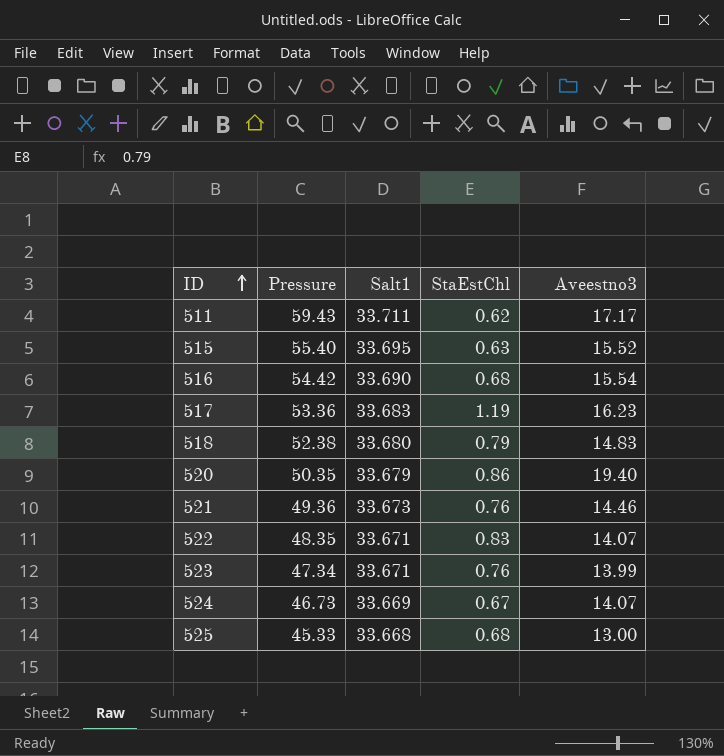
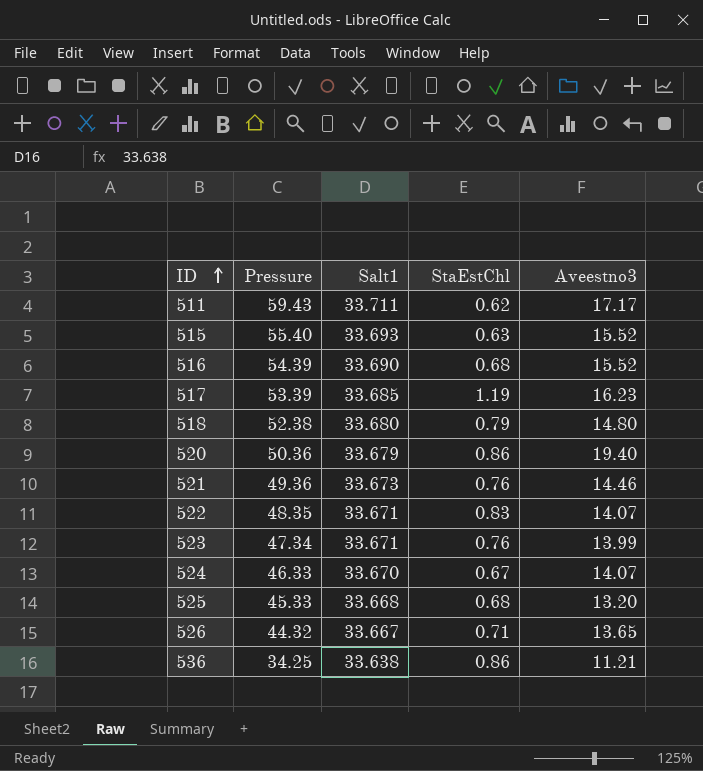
515 | Salt1: 33.695 -> 33.693
516 | Pressure: 54.42 -> 54.39
516 | Aveestno3: 15.54 -> 15.52
517 | Pressure: 53.36 -> 53.39
517 | Salt1: 33.683 -> 33.685
518 | Aveestno3: 14.83 -> 14.80
520 | Pressure: 50.35 -> 50.36
524 | Pressure: 46.73 -> 46.33
524 | Salt1: 33.669 -> 33.670
525 | Aveestno3: 13.00 -> 13.20
row 526: none -> 44.32 | 33.667 | 0.71 | 13.65
row 536: none -> 34.25 | 33.638 | 0.86 | 11.21

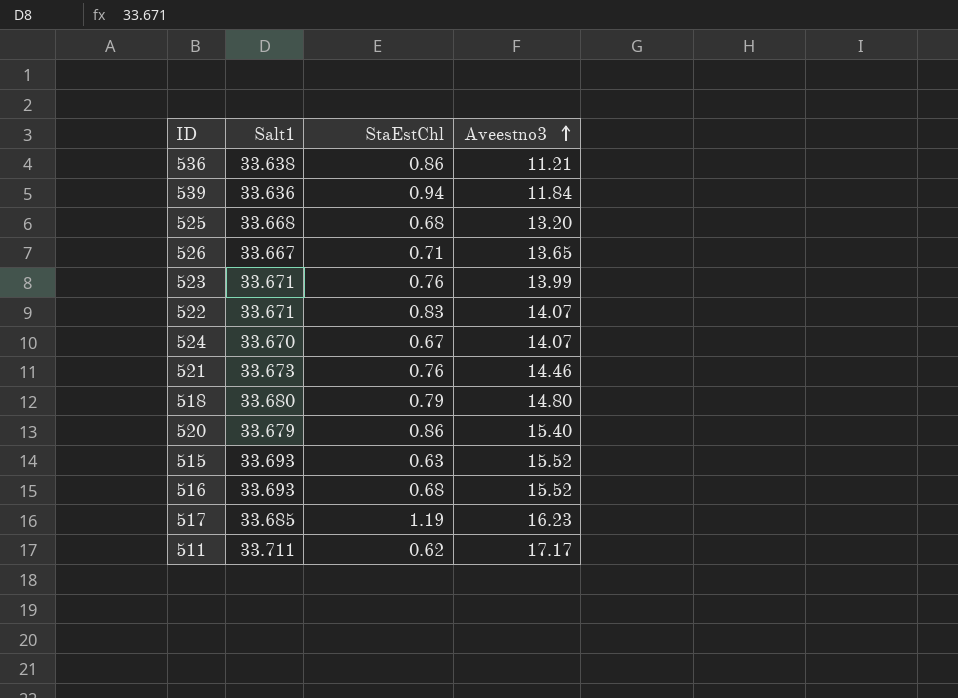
row order: ID ascending -> Aveestno3 ascending
column Pressure | position: 2 -> none
row 539: none -> 33.636 | 0.94 | 11.84
520 | Aveestno3: 19.40 -> 15.40
516 | Salt1: 33.690 -> 33.693

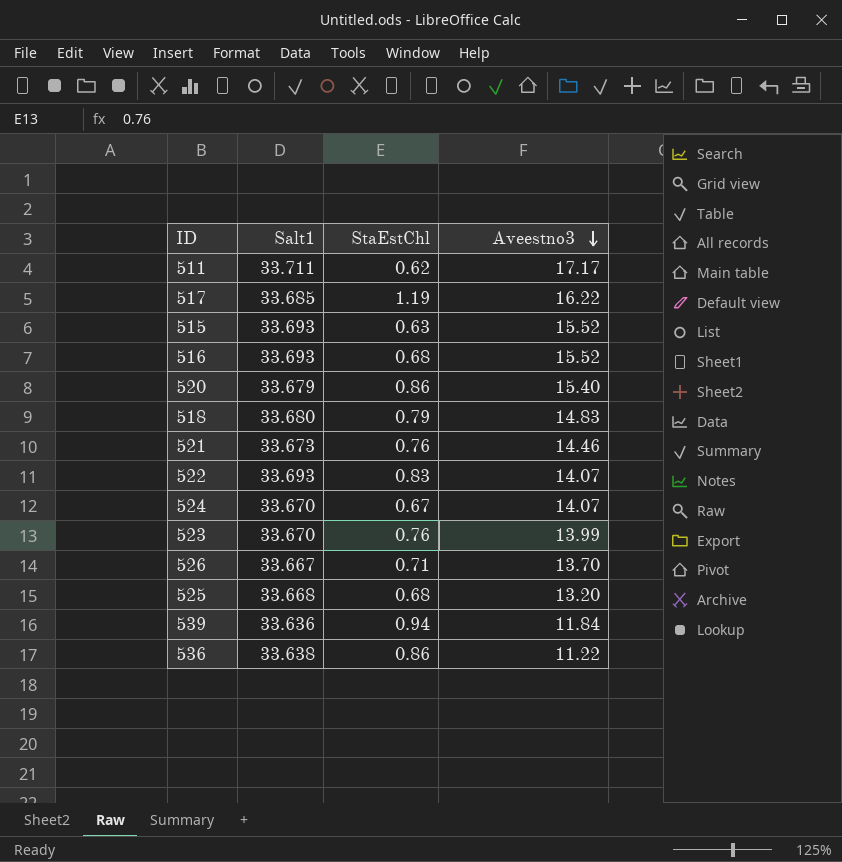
row order: Aveestno3 ascending -> Aveestno3 descending
517 | Aveestno3: 16.23 -> 16.22
518 | Aveestno3: 14.80 -> 14.83
522 | Salt1: 33.671 -> 33.693
523 | Salt1: 33.671 -> 33.670
526 | Aveestno3: 13.65 -> 13.70
536 | Aveestno3: 11.21 -> 11.22

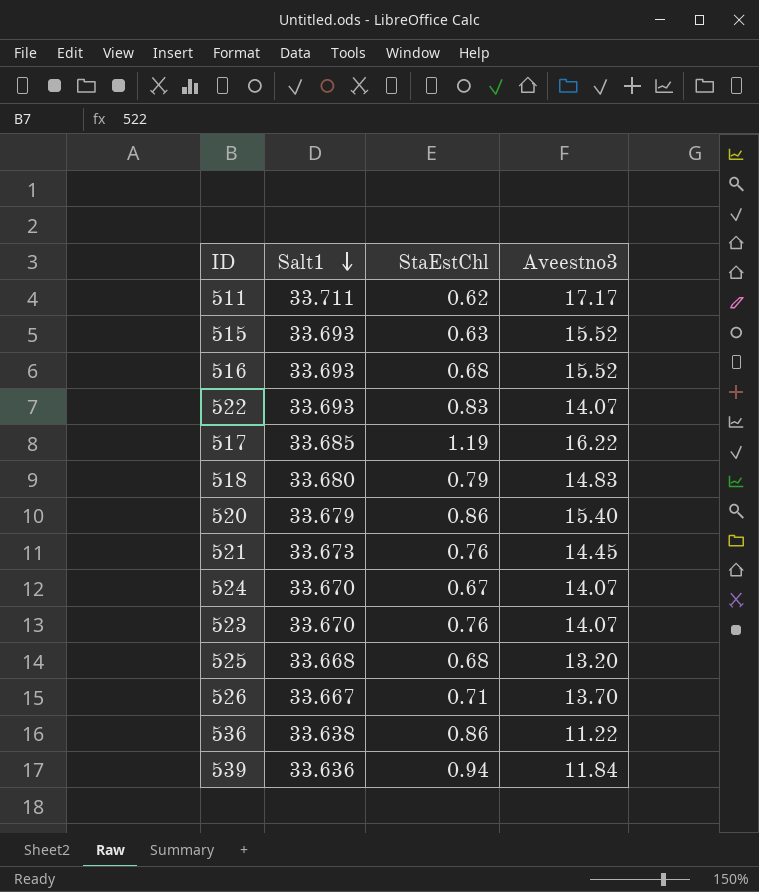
row order: Aveestno3 descending -> Salt1 descending
521 | Aveestno3: 14.46 -> 14.45
523 | Aveestno3: 13.99 -> 14.07

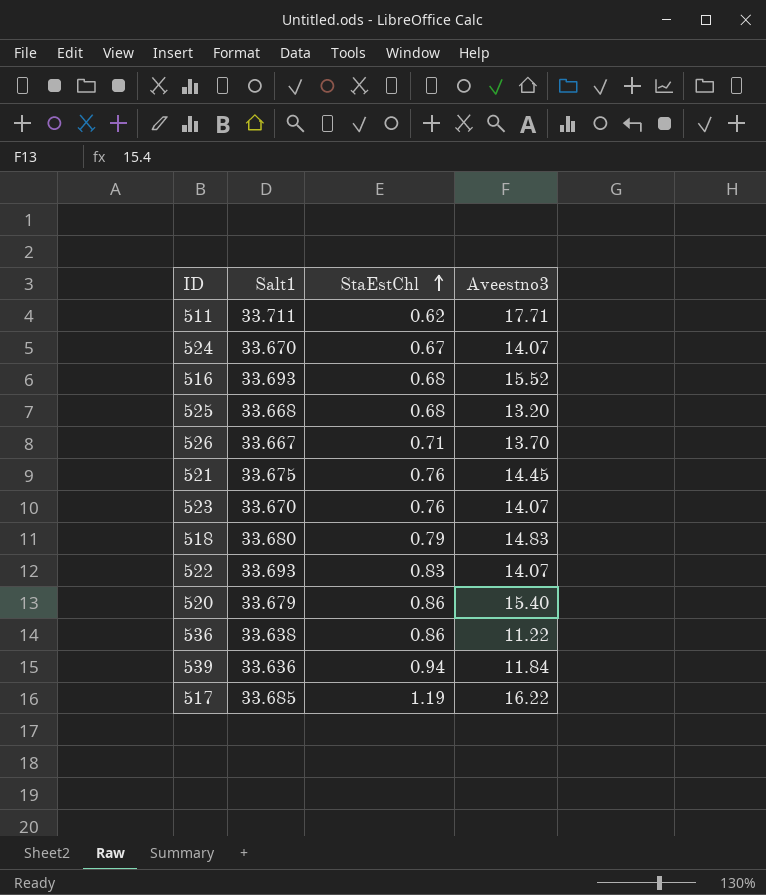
row order: Salt1 descending -> StaEstChl ascending
row 515: 33.693 | 0.63 | 15.52 -> none
511 | Aveestno3: 17.17 -> 17.71
521 | Salt1: 33.673 -> 33.675

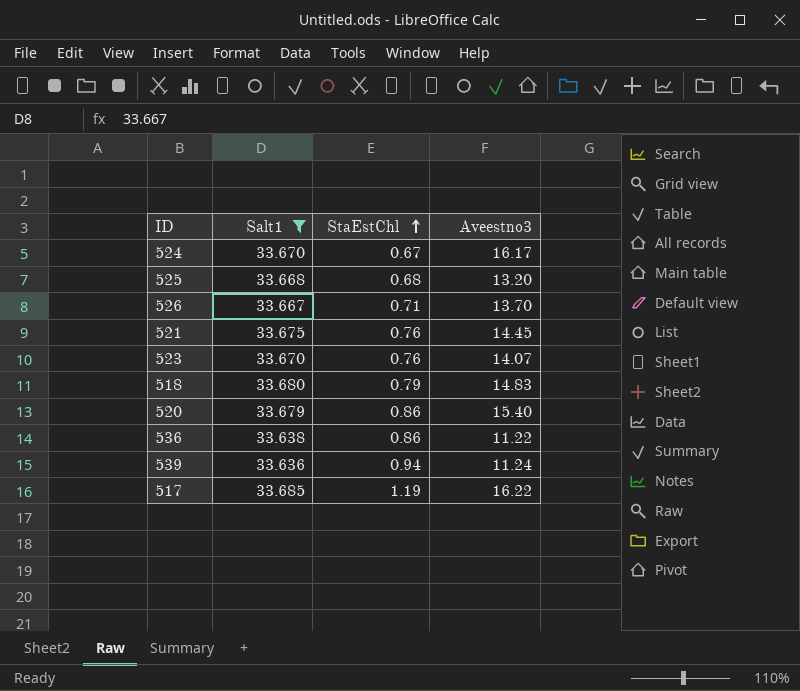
filter: none -> Salt1 <= 33.685
524 | Aveestno3: 14.07 -> 16.17
539 | Aveestno3: 11.84 -> 11.24

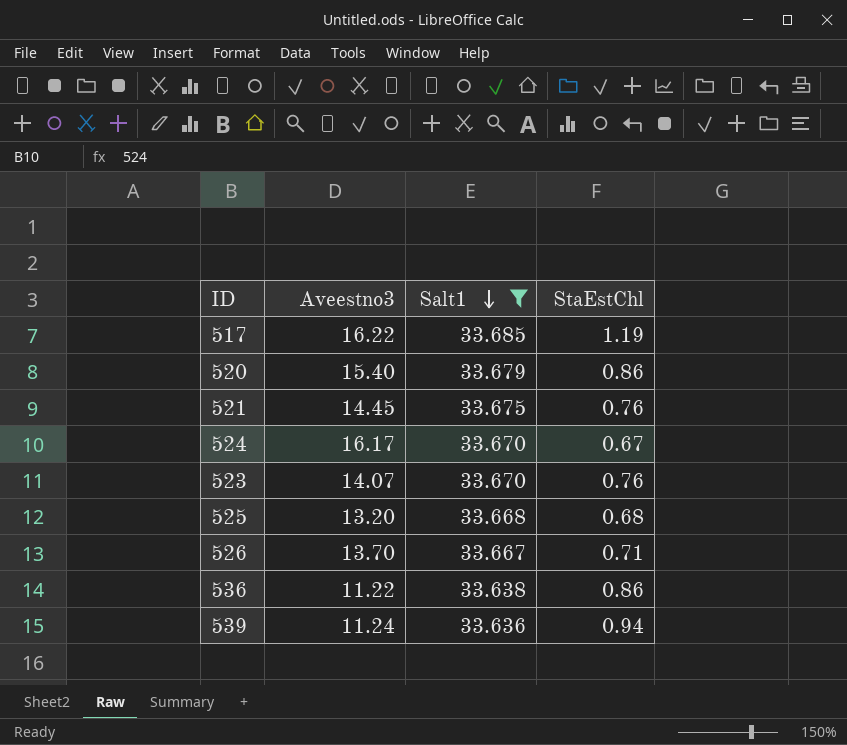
row order: StaEstChl ascending -> Salt1 descending
column Aveestno3 | position: 4 -> 2
row 518: 33.680 | 0.79 | 14.83 -> none

